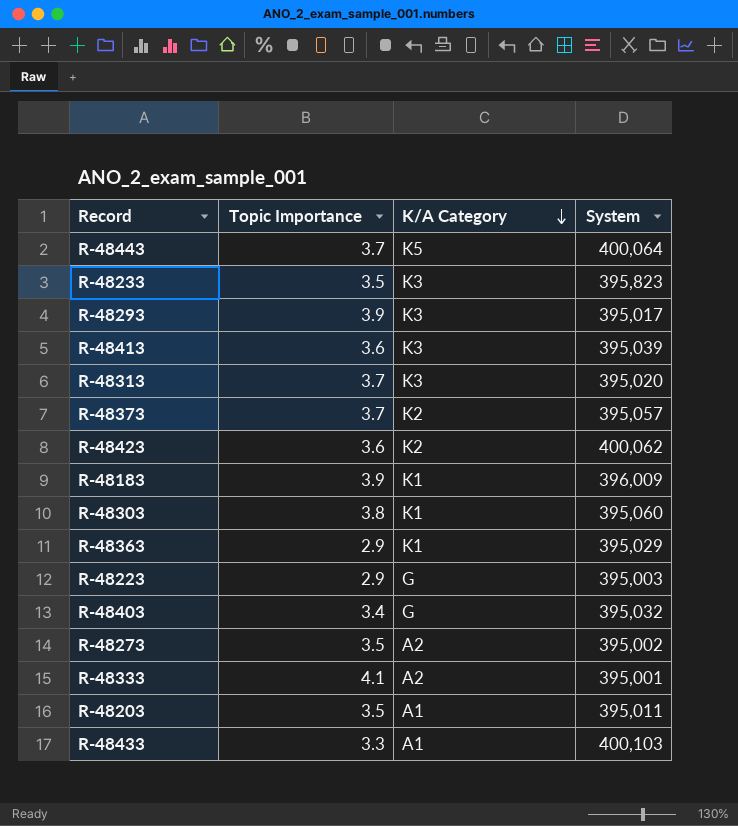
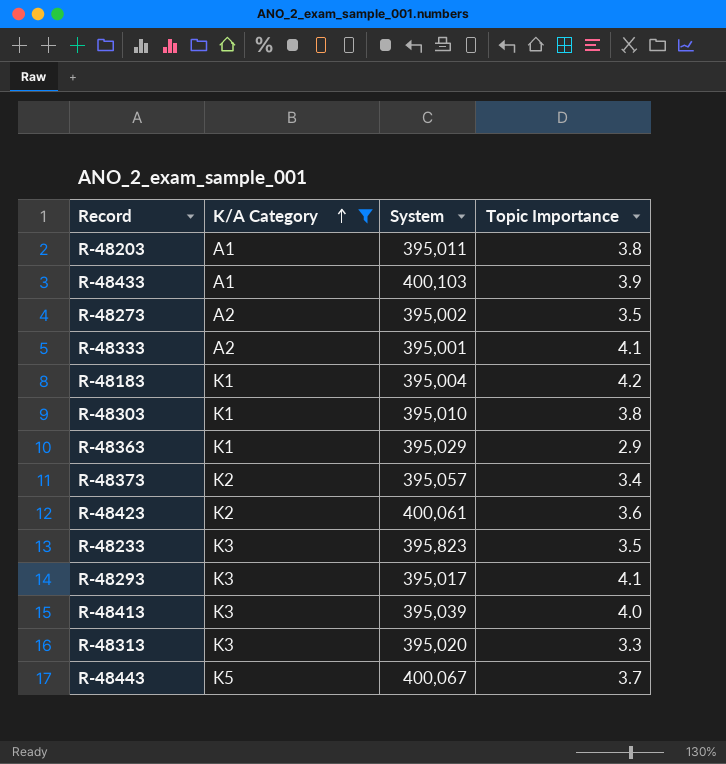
filter: none -> K/A Category != G
row order: K/A Category descending -> K/A Category ascending
column Topic Importance | position: 2 -> 4
R-48203 | Topic Importance: 3.5 -> 3.8
R-48433 | Topic Importance: 3.3 -> 3.9
R-48183 | System: 396,009 -> 395,004
R-48183 | Topic Importance: 3.9 -> 4.2
R-48303 | System: 395,060 -> 395,010
R-48373 | Topic Importance: 3.7 -> 3.4
R-48423 | System: 400,062 -> 400,061
R-48293 | Topic Importance: 3.9 -> 4.1
R-48413 | Topic Importance: 3.6 -> 4.0
R-48313 | Topic Importance: 3.7 -> 3.3
R-48443 | System: 400,064 -> 400,067

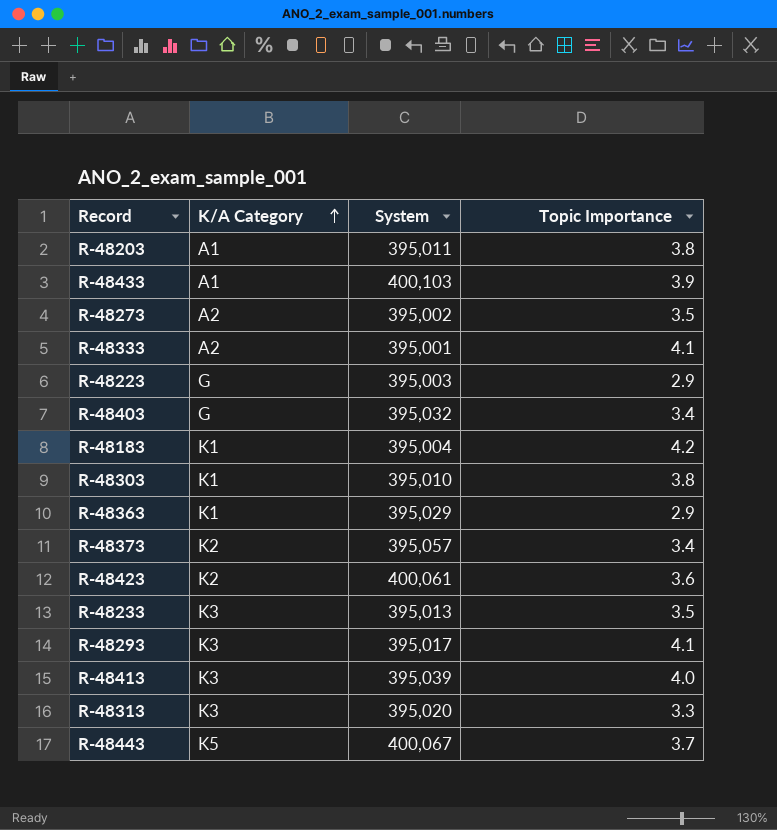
filter: K/A Category != G -> none
R-48233 | System: 395,823 -> 395,013

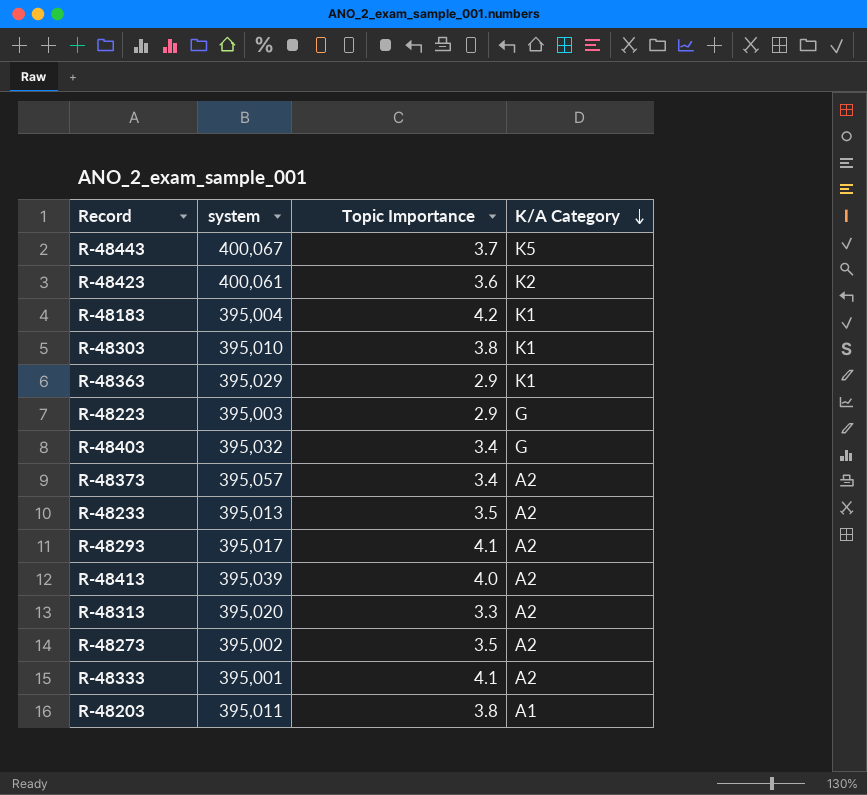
row order: K/A Category ascending -> K/A Category descending
column name: System -> system
column K/A Category | position: 2 -> 4
row R-48433: A1 | 400,103 | 3.9 -> none
R-48373 | K/A Category: K2 -> A2
R-48233 | K/A Category: K3 -> A2
R-48293 | K/A Category: K3 -> A2
R-48413 | K/A Category: K3 -> A2
R-48313 | K/A Category: K3 -> A2

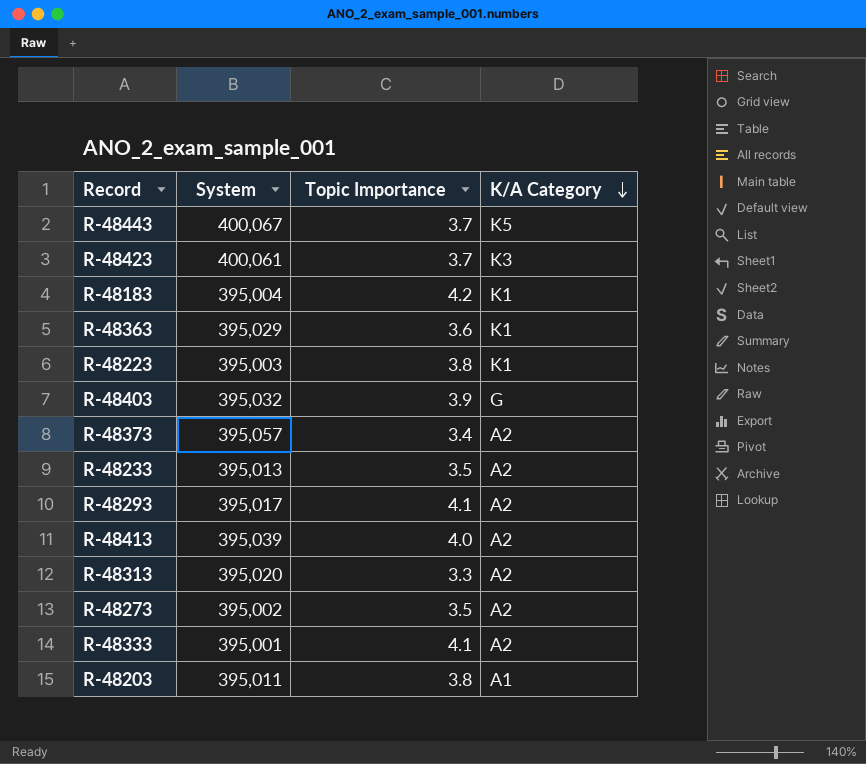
column name: system -> System
row R-48303: 395,010 | 3.8 | K1 -> none
R-48423 | Topic Importance: 3.6 -> 3.7
R-48423 | K/A Category: K2 -> K3
R-48363 | Topic Importance: 2.9 -> 3.6
R-48223 | Topic Importance: 2.9 -> 3.8
R-48223 | K/A Category: G -> K1
R-48403 | Topic Importance: 3.4 -> 3.9

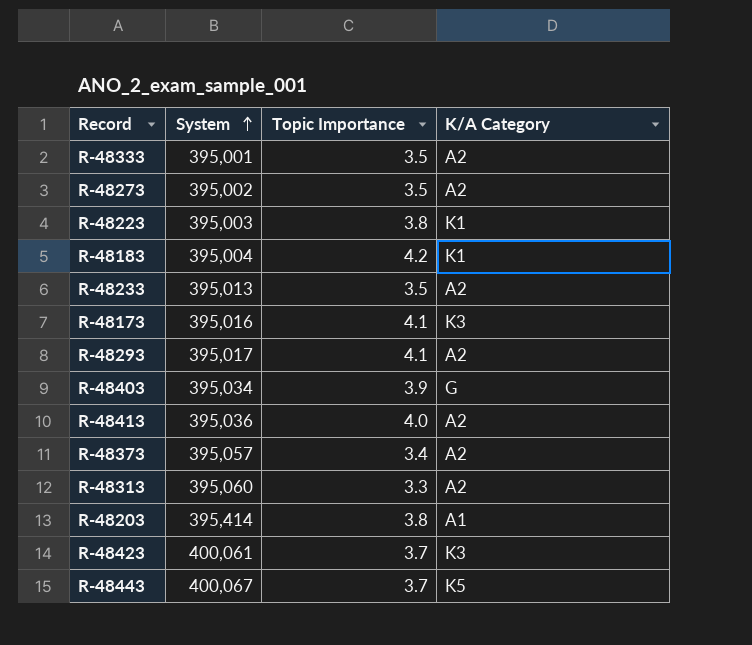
row order: K/A Category descending -> System ascending
row R-48363: 395,029 | 3.6 | K1 -> none
R-48333 | Topic Importance: 4.1 -> 3.5
row R-48173: none -> 395,016 | 4.1 | K3
R-48403 | System: 395,032 -> 395,034
R-48413 | System: 395,039 -> 395,036
R-48313 | System: 395,020 -> 395,060
R-48203 | System: 395,011 -> 395,414

